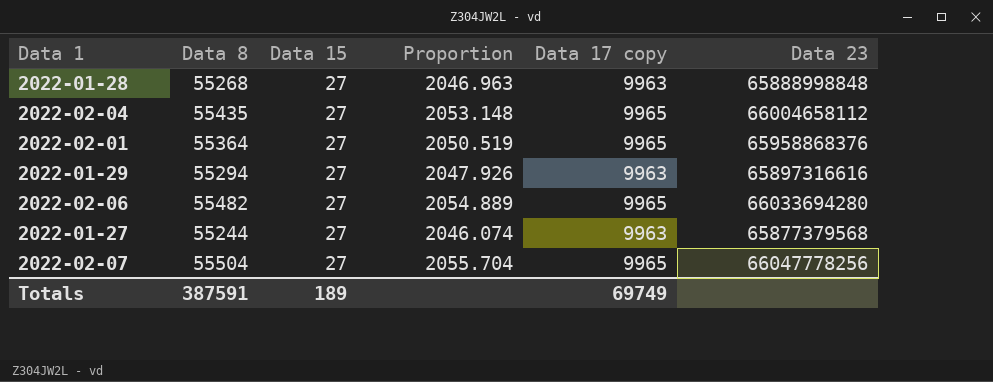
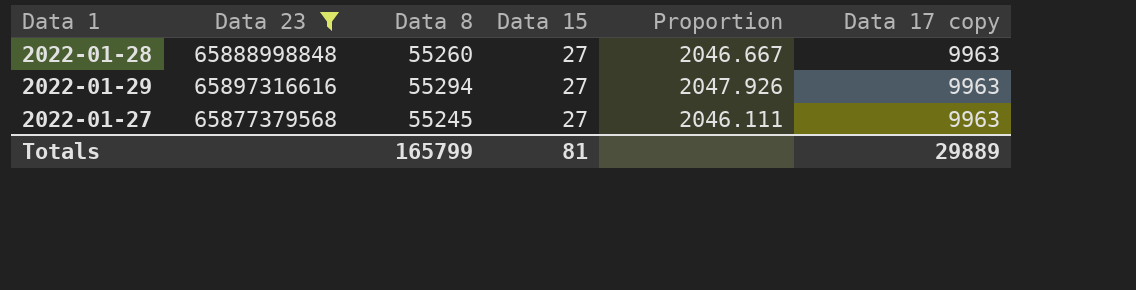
filter: none -> Data 23 <= 65897316616
column Data 23 | position: 6 -> 2
2022-01-28 | Data 8: 55268 -> 55260
2022-01-28 | Proportion: 2046.963 -> 2046.667
2022-01-27 | Data 8: 55244 -> 55245
2022-01-27 | Proportion: 2046.074 -> 2046.111
Totals | Data 8: 387591 -> 165799
Totals | Data 15: 189 -> 81
Totals | Data 17 copy: 69749 -> 29889

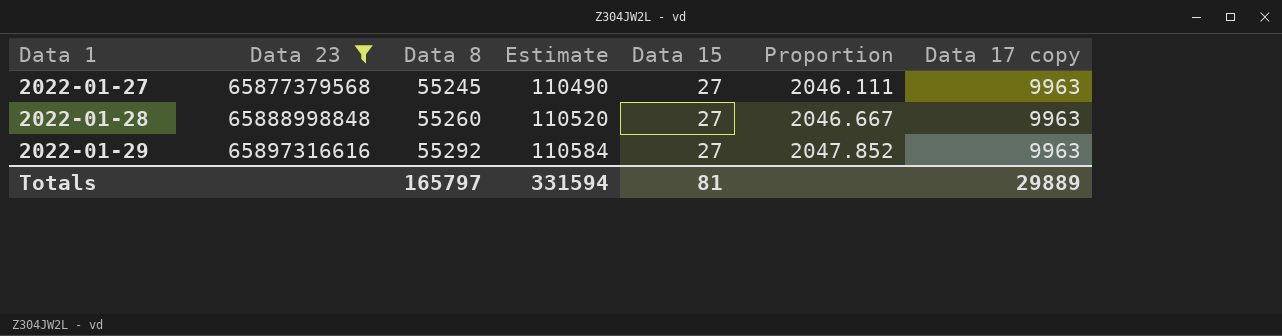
row order: none -> Data 1 ascending
column Estimate | formula: none -> [Data 8] * 2
2022-01-29 | Data 8: 55294 -> 55292
2022-01-29 | Proportion: 2047.926 -> 2047.852
Totals | Data 8: 165799 -> 165797

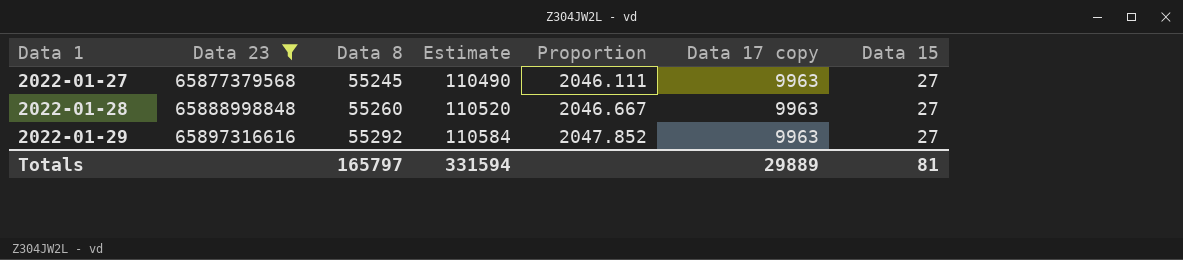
column Data 15 | position: 5 -> 7

